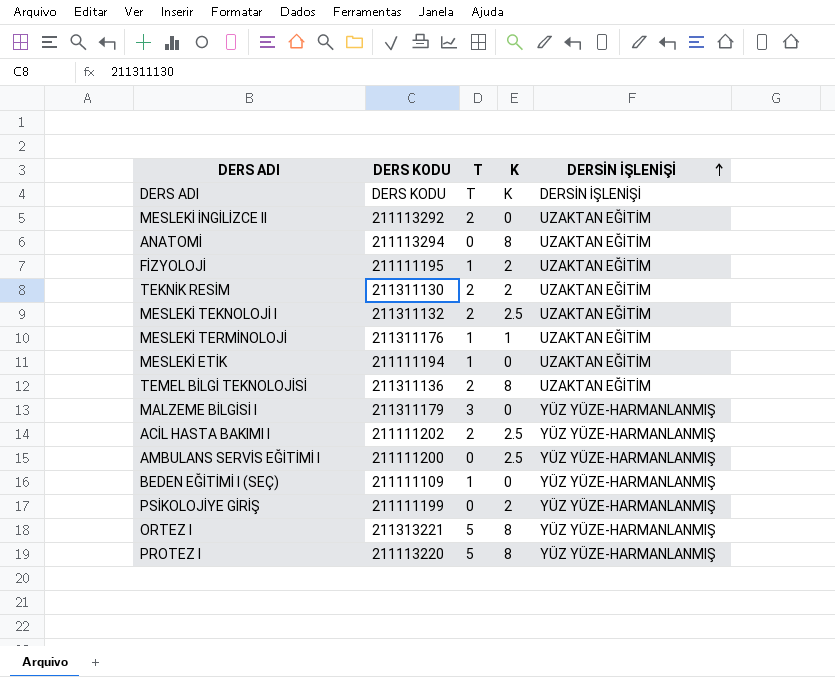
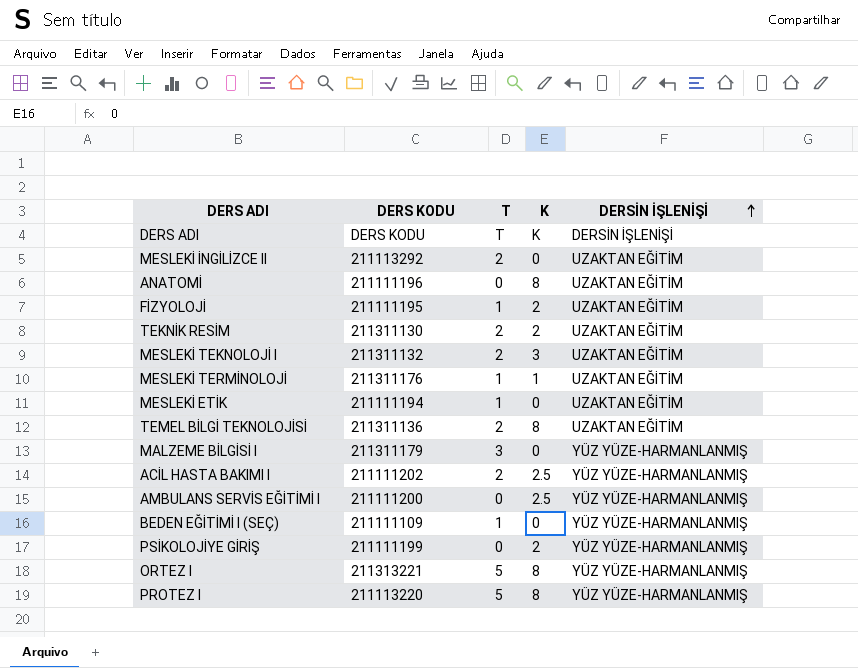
ANATOMİ | DERS KODU: 211113294 -> 211111196
MESLEKİ TEKNOLOJİ I | K: 2.5 -> 3

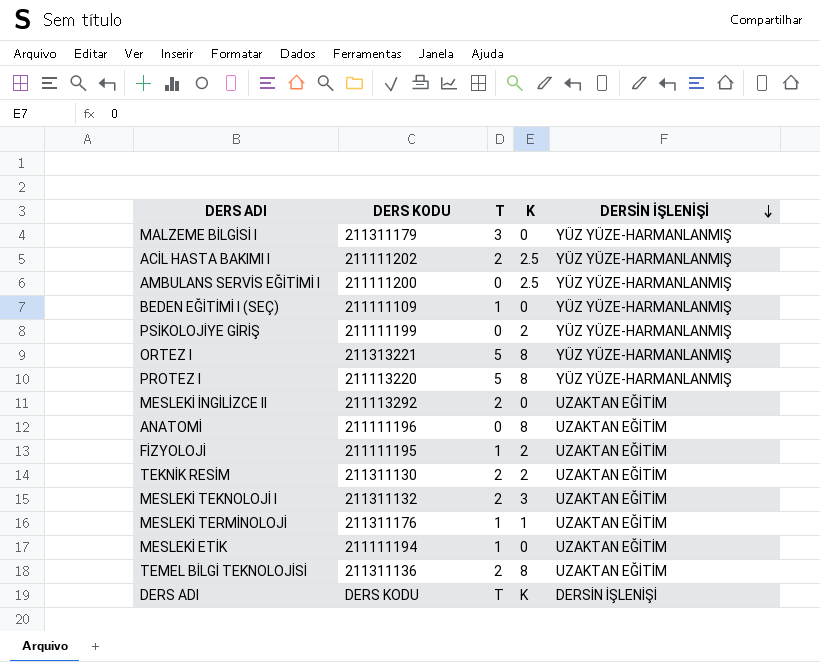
row order: DERSİN İŞLENİŞİ ascending -> DERSİN İŞLENİŞİ descending

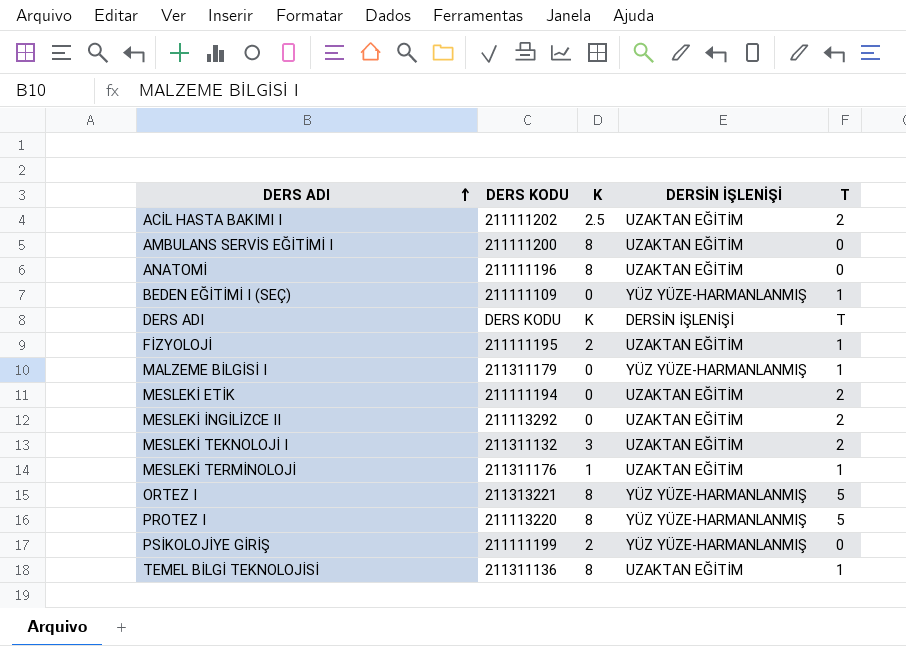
row order: DERSİN İŞLENİŞİ descending -> DERS ADI ascending
column T | position: 3 -> 5
row TEKNİK RESİM: 211311130 | 2 | 2 | UZAKTAN EĞİTİM -> none
ACİL HASTA BAKIMI I | DERSİN İŞLENİŞİ: YÜZ YÜZE-HARMANLANMIŞ -> UZAKTAN EĞİTİM
AMBULANS SERVİS EĞİTİMİ I | K: 2.5 -> 8
AMBULANS SERVİS EĞİTİMİ I | DERSİN İŞLENİŞİ: YÜZ YÜZE-HARMANLANMIŞ -> UZAKTAN EĞİTİM
MALZEME BİLGİSİ I | T: 3 -> 1
MESLEKİ ETİK | T: 1 -> 2
TEMEL BİLGİ TEKNOLOJİSİ | T: 2 -> 1

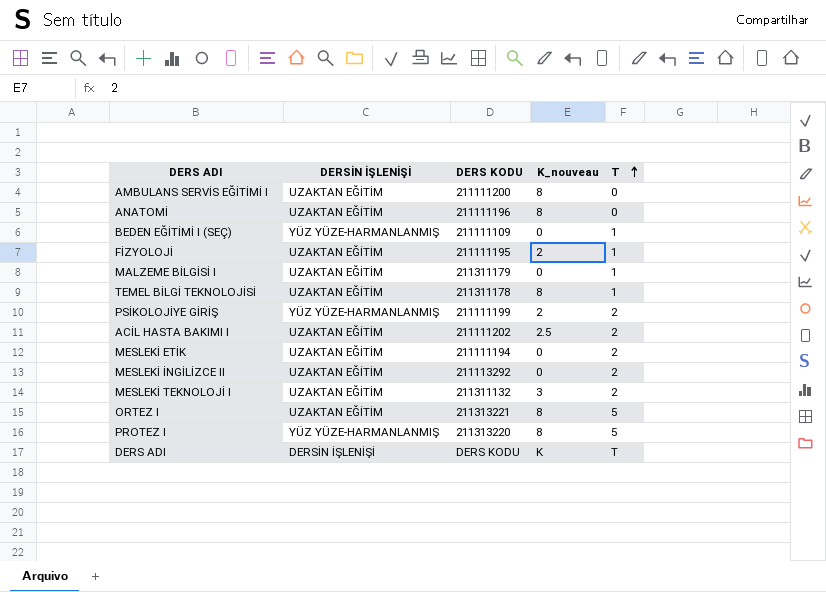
row order: DERS ADI ascending -> T ascending
column DERSİN İŞLENİŞİ | position: 4 -> 2
column name: K -> K_nouveau
row MESLEKİ TERMİNOLOJİ: 211311176 | 1 | UZAKTAN EĞİTİM | 1 -> none
MALZEME BİLGİSİ I | DERSİN İŞLENİŞİ: YÜZ YÜZE-HARMANLANMIŞ -> UZAKTAN EĞİTİM
TEMEL BİLGİ TEKNOLOJİSİ | DERS KODU: 211311136 -> 211311178
PSİKOLOJİYE GİRİŞ | T: 0 -> 2
ORTEZ I | DERSİN İŞLENİŞİ: YÜZ YÜZE-HARMANLANMIŞ -> UZAKTAN EĞİTİM
PROTEZ I | DERS KODU: 211113220 -> 211313220

